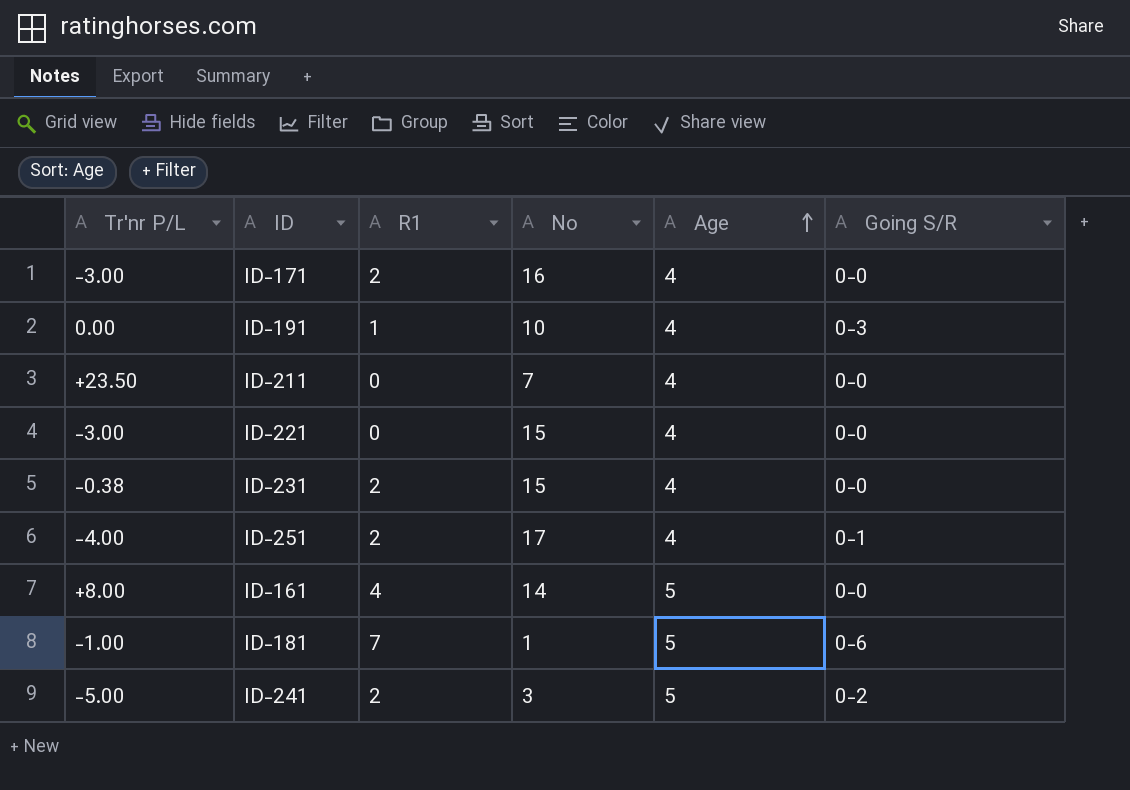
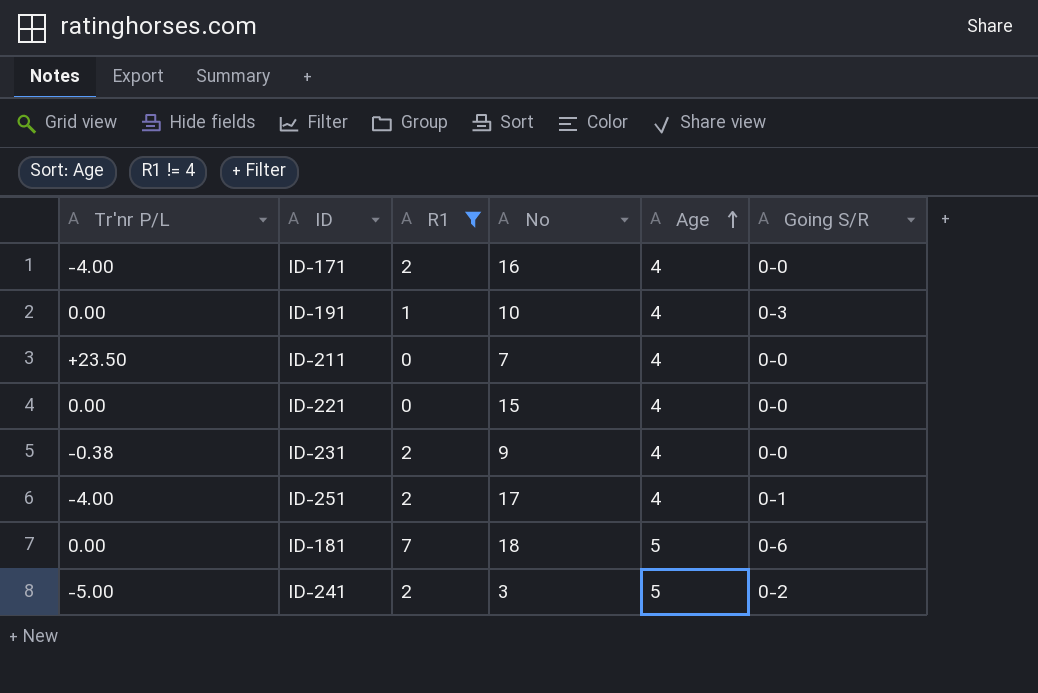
filter: none -> R1 != 4
ID-171 | Tr'nr P/L: -3.00 -> -4.00
ID-221 | Tr'nr P/L: -3.00 -> 0.00
ID-231 | No: 15 -> 9
ID-181 | Tr'nr P/L: -1.00 -> 0.00
ID-181 | No: 1 -> 18

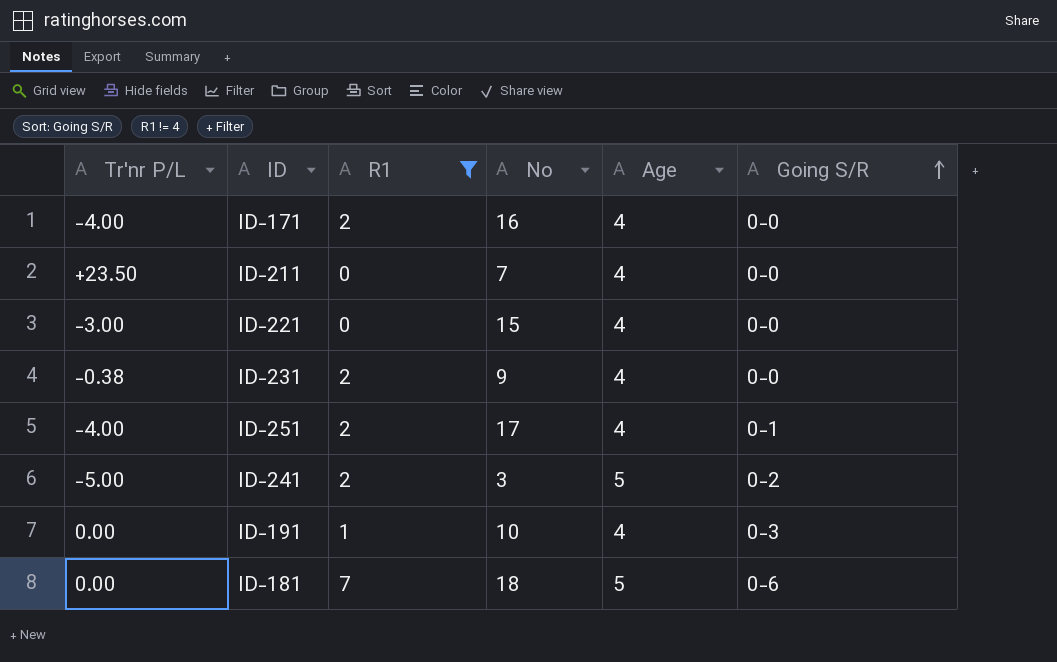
row order: Age ascending -> Going S/R ascending
ID-221 | Tr'nr P/L: 0.00 -> -3.00

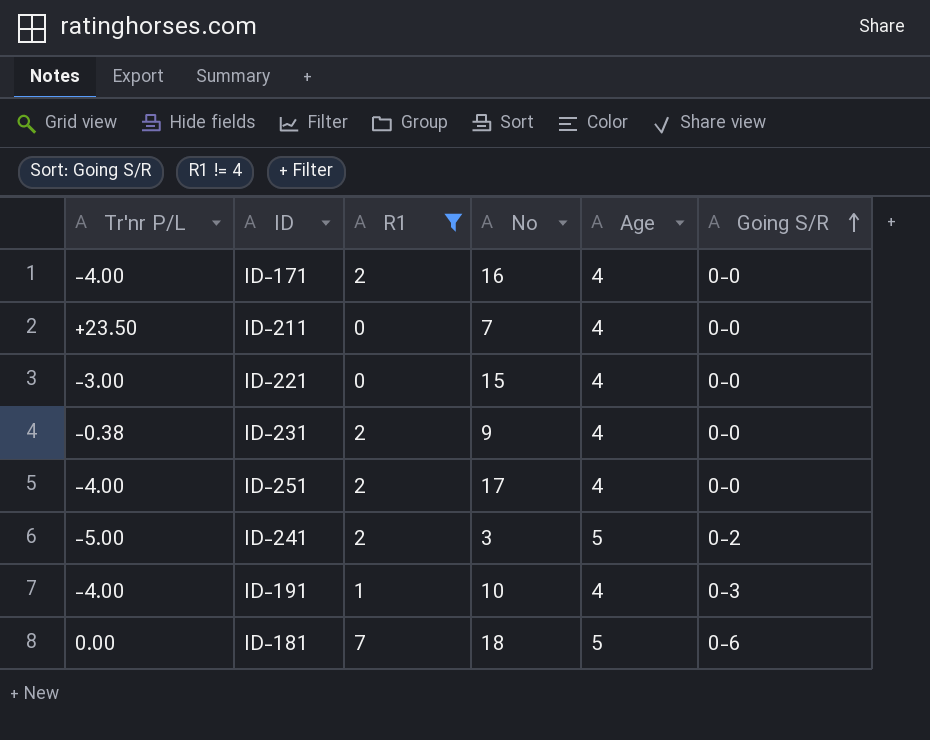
ID-251 | Going S/R: 0-1 -> 0-0
ID-191 | Tr'nr P/L: 0.00 -> -4.00

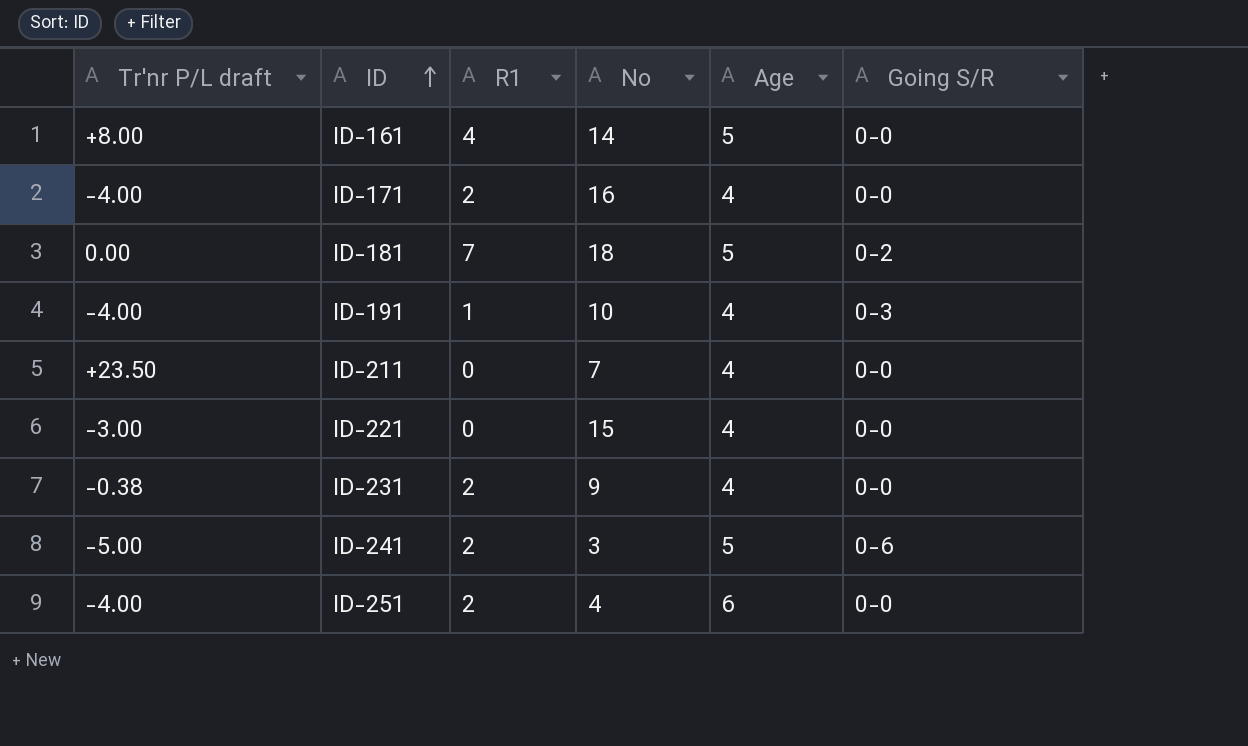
filter: R1 != 4 -> none
row order: Going S/R ascending -> ID ascending
column name: Tr'nr P/L -> Tr'nr P/L draft
ID-181 | Going S/R: 0-6 -> 0-2
ID-241 | Going S/R: 0-2 -> 0-6
ID-251 | No: 17 -> 4
ID-251 | Age: 4 -> 6

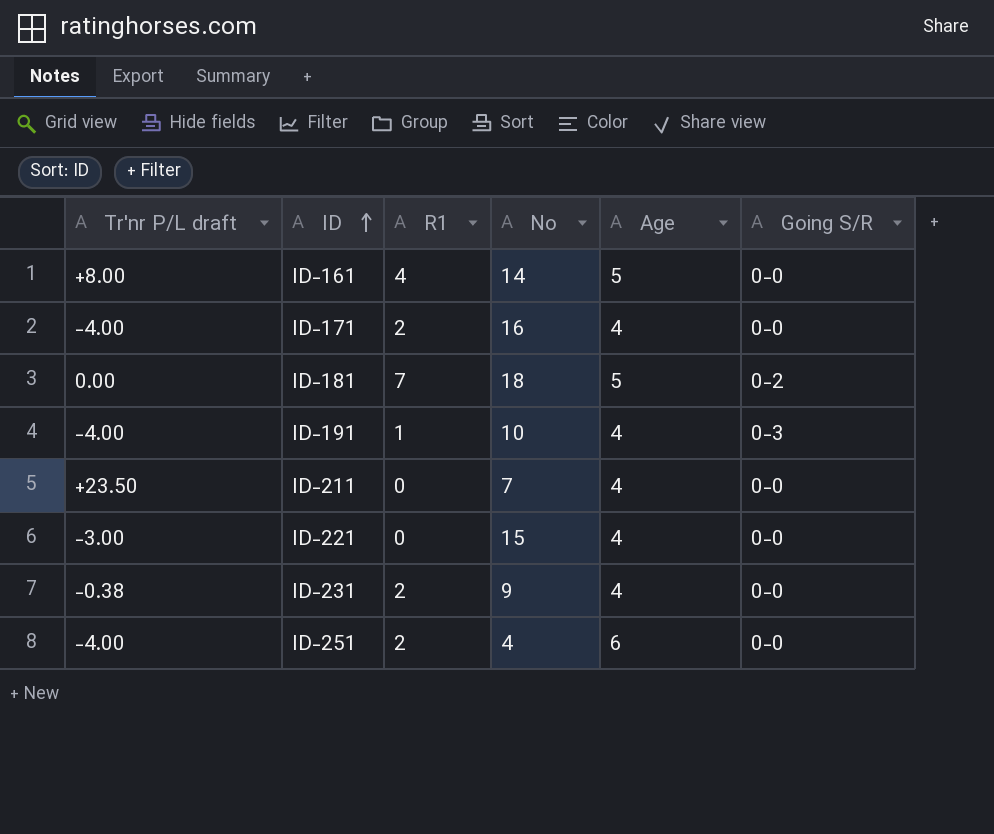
row ID-241: -5.00 | 2 | 3 | 5 | 0-6 -> none

